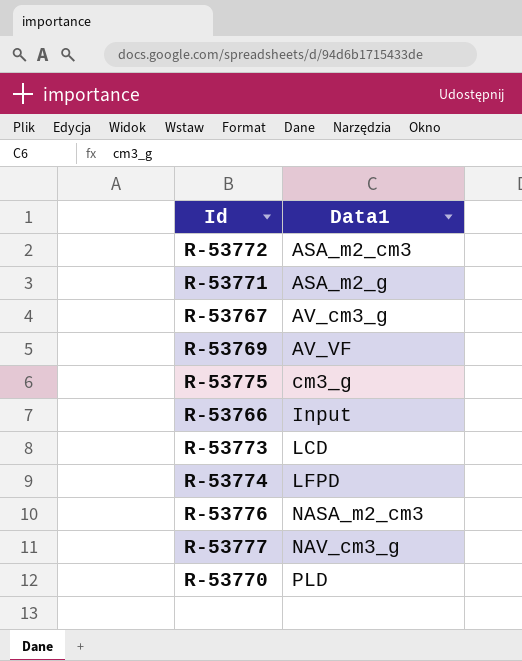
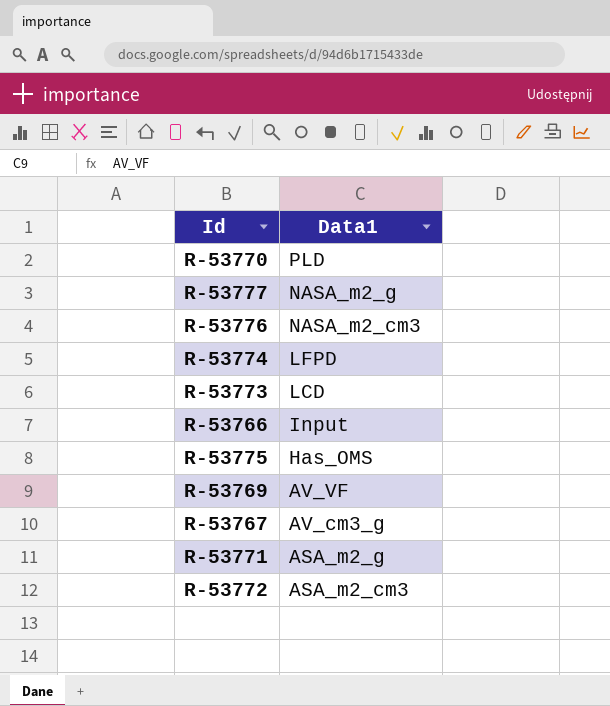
row order: Data1 ascending -> Data1 descending
R-53777 | Data1: NAV_cm3_g -> NASA_m2_g
R-53775 | Data1: cm3_g -> Has_OMS

